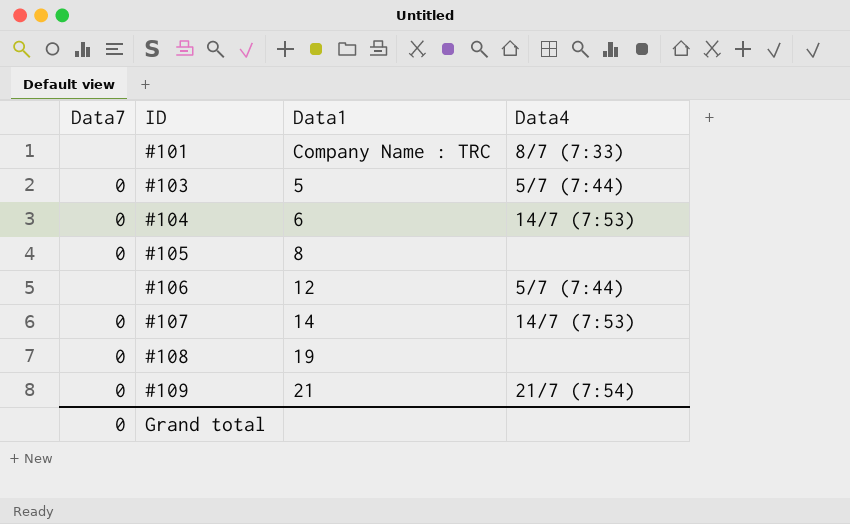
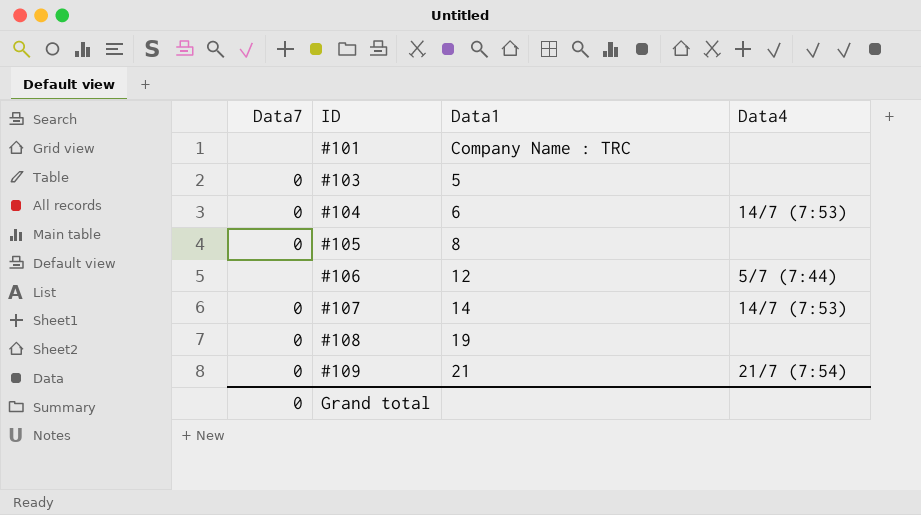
#101 | Data4: 8/7 (7:33) -> none
#103 | Data4: 5/7 (7:44) -> none

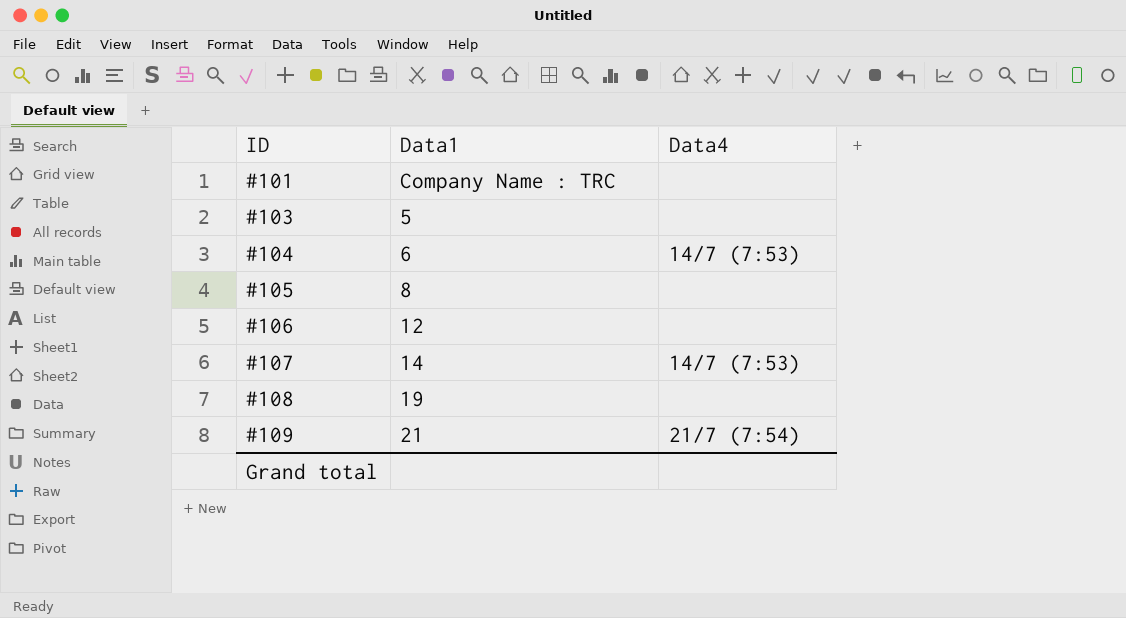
column Data7 | position: 1 -> none
#106 | Data4: 5/7 (7:44) -> none

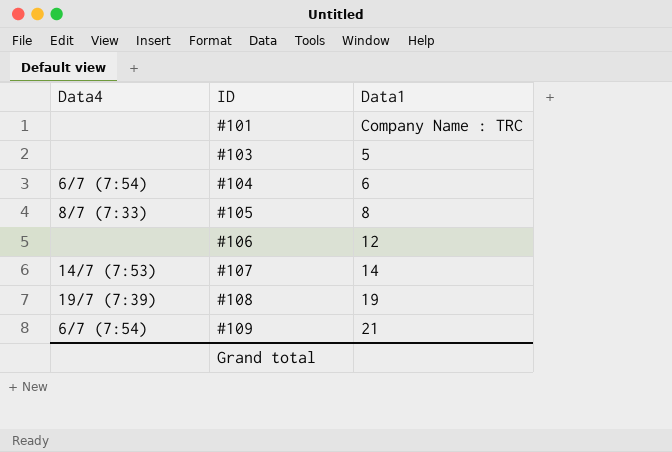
column Data4 | position: 3 -> 1
#104 | Data4: 14/7 (7:53) -> 6/7 (7:54)
#105 | Data4: none -> 8/7 (7:33)
#108 | Data4: none -> 19/7 (7:39)
#109 | Data4: 21/7 (7:54) -> 6/7 (7:54)

